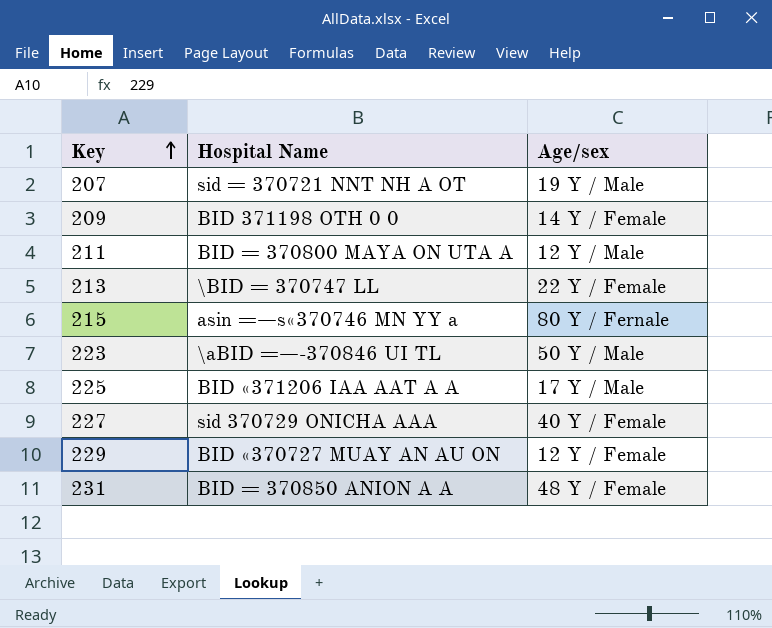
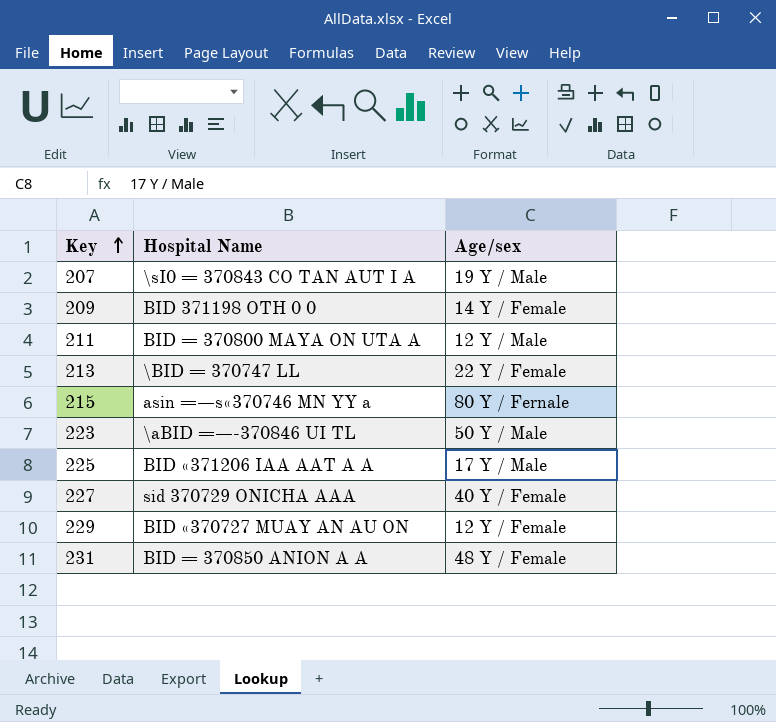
207 | Hospital Name: sid = 370721 NNT NH A OT -> \sI0 = 370843 CO TAN AUT I A

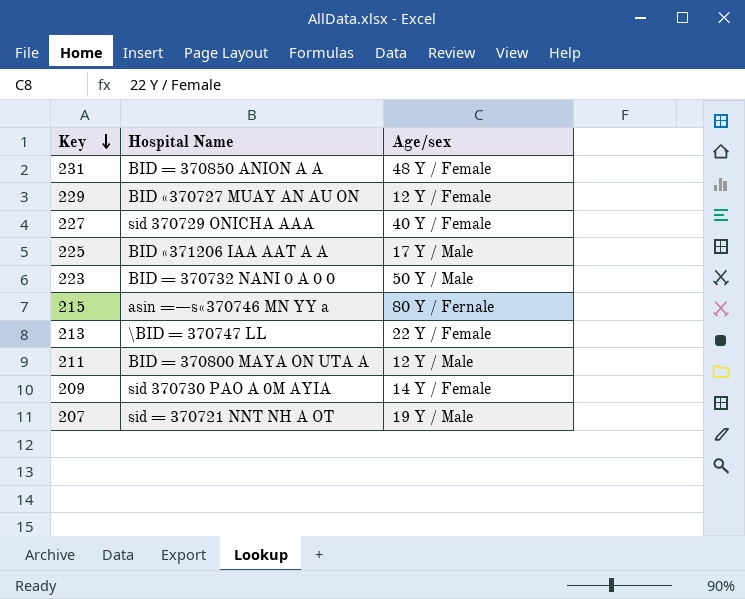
row order: Key ascending -> Key descending
223 | Hospital Name: \aBID =—-370846 UI TL -> BID = 370732 NANI 0 A 0 0
209 | Hospital Name: BID 371198 OTH 0 0 -> sid 370730 PAO A 0M AYIA
207 | Hospital Name: \sI0 = 370843 CO TAN AUT I A -> sid = 370721 NNT NH A OT

